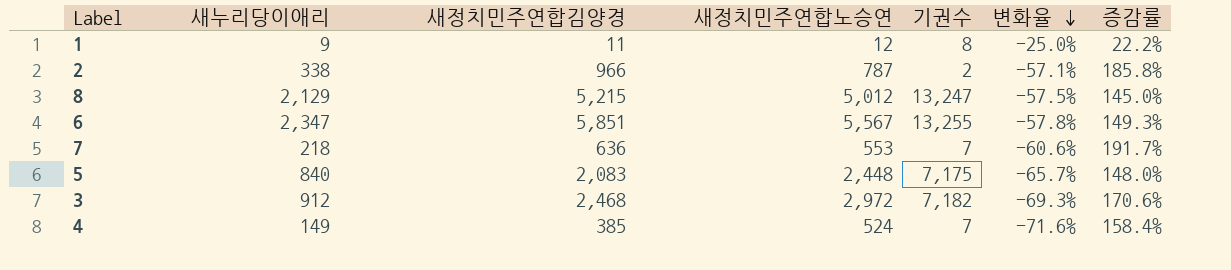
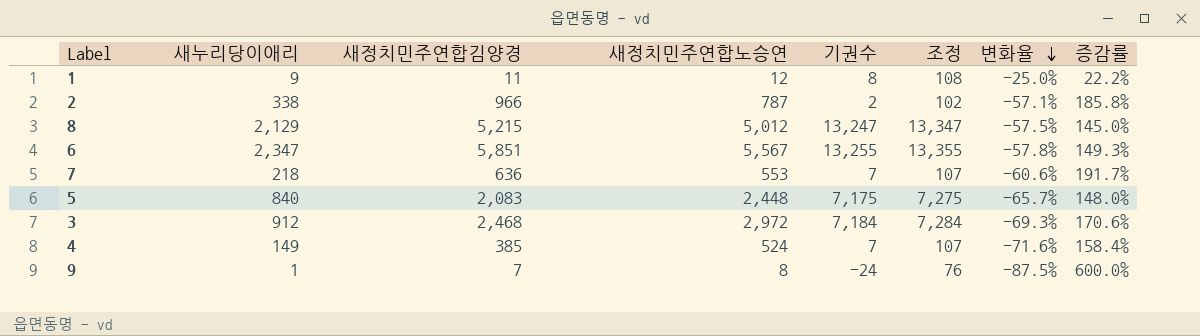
column 조정 | formula: none -> [기권수] + 100
3 | 기권수: 7,182 -> 7,184
row 9: none -> 1 | 7 | 8 | -24 | 76 | -87.5% | 600.0%

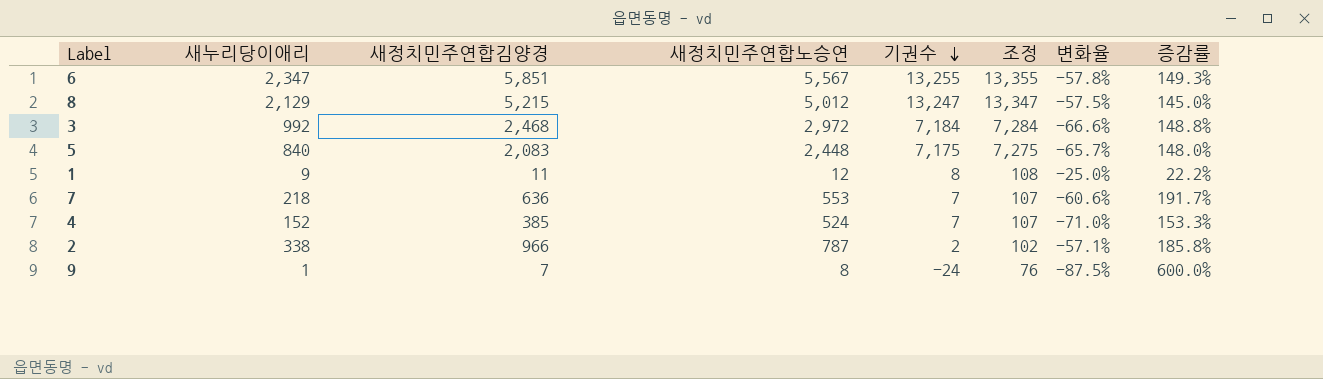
row order: 변화율 descending -> 기권수 descending
3 | 새누리당이애리: 912 -> 992
3 | 변화율: -69.3% -> -66.6%
3 | 증감률: 170.6% -> 148.8%
4 | 새누리당이애리: 149 -> 152
4 | 변화율: -71.6% -> -71.0%
4 | 증감률: 158.4% -> 153.3%

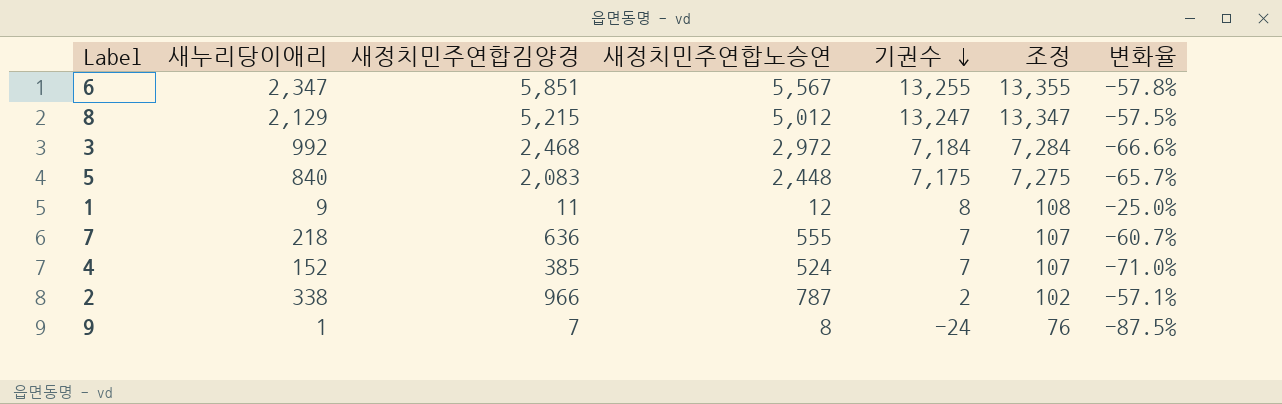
column 증감률 | formula: ([새정치민주연합김양경] - [새누리당이애리]) / [새누리당이애리] -> none
7 | 새정치민주연합노승연: 553 -> 555
7 | 변화율: -60.6% -> -60.7%

